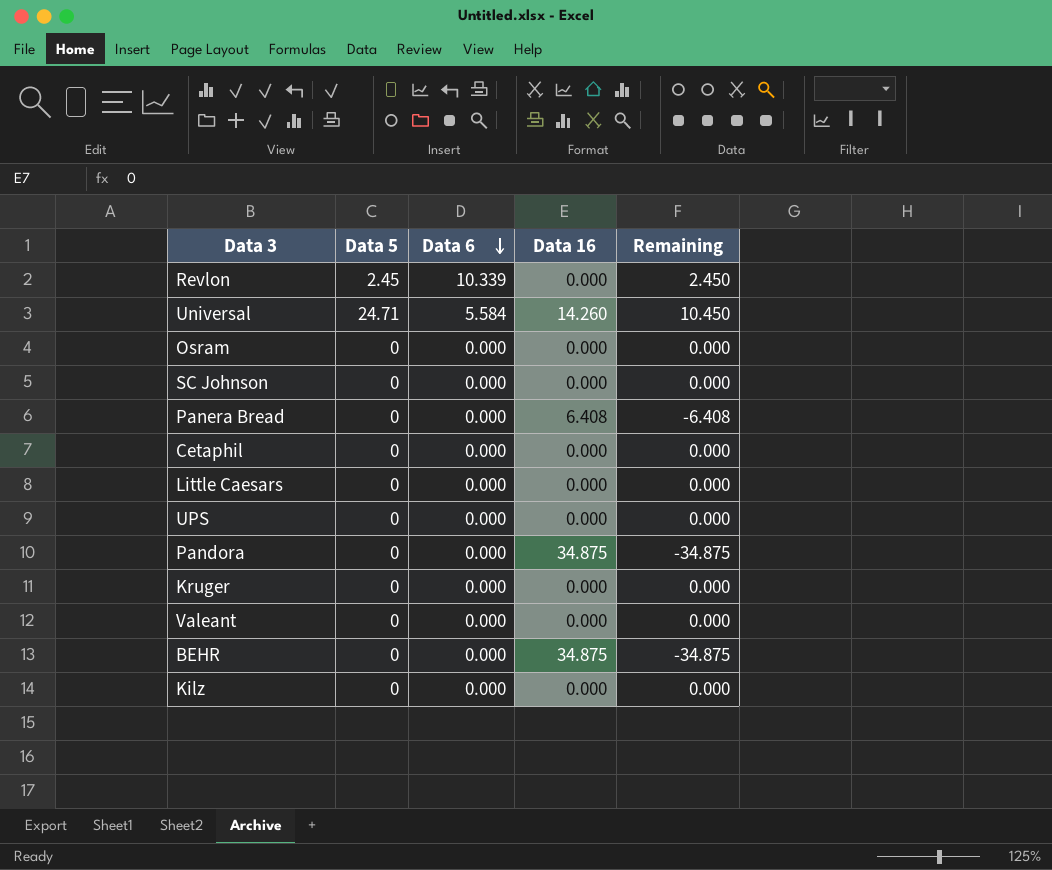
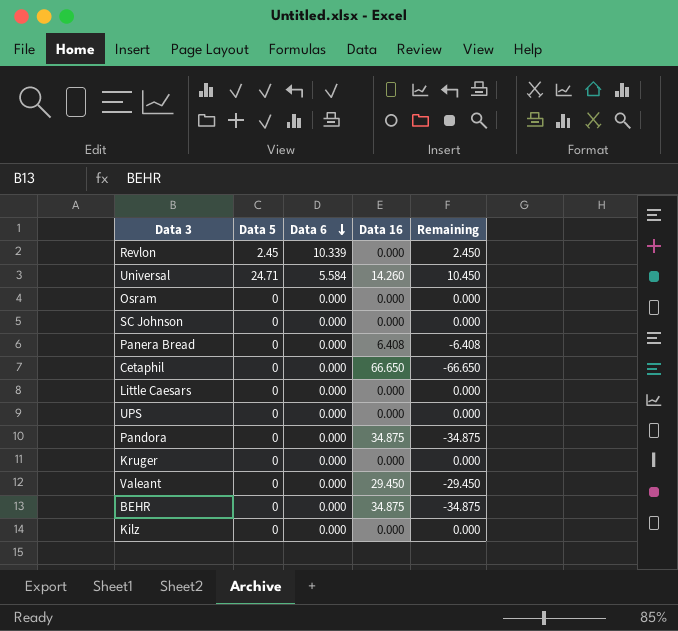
Cetaphil | Data 16: 0.000 -> 66.650
Cetaphil | Remaining: 0.000 -> -66.650
Valeant | Data 16: 0.000 -> 29.450
Valeant | Remaining: 0.000 -> -29.450

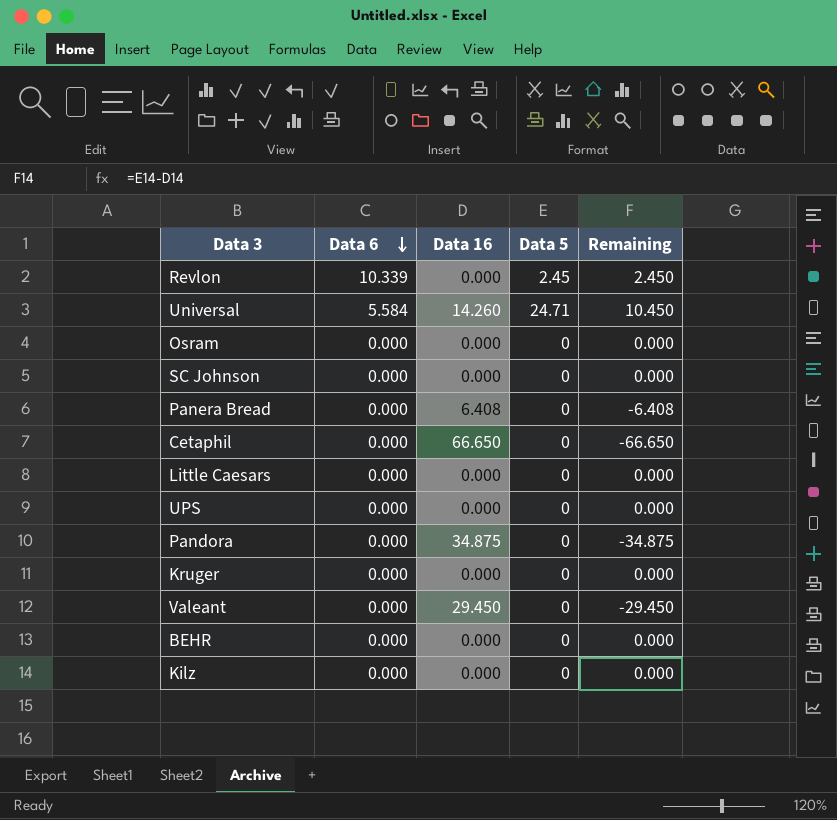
column Data 5 | position: 2 -> 4
BEHR | Data 16: 34.875 -> 0.000
BEHR | Remaining: -34.875 -> 0.000

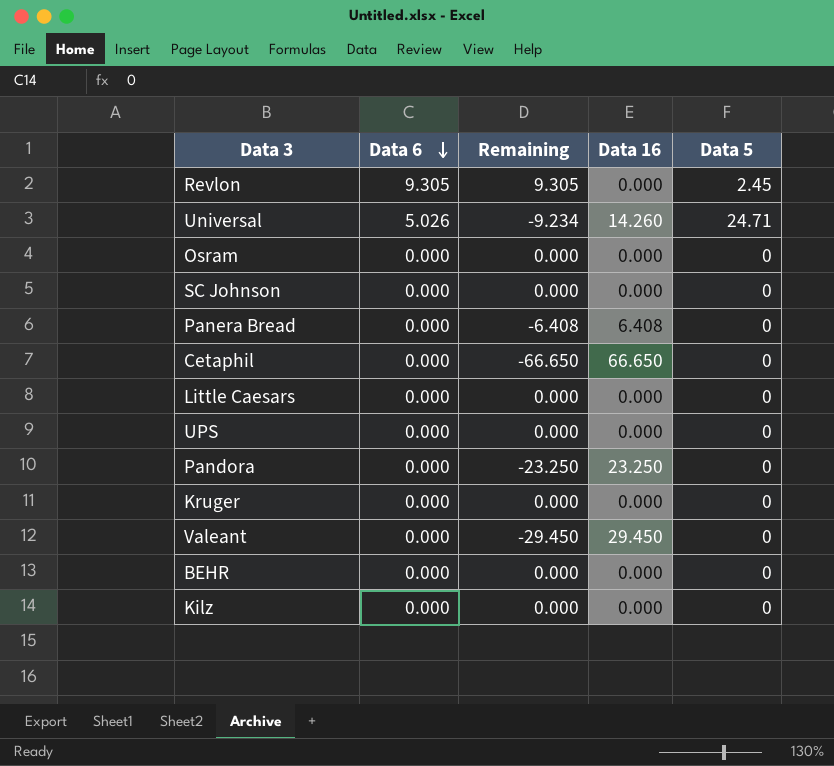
column Remaining | formula: [Data 5] - [Data 16] -> [Data 6] - [Data 16]
column Remaining | position: 5 -> 3
Revlon | Data 6: 10.339 -> 9.305
Universal | Data 6: 5.584 -> 5.026
Pandora | Data 16: 34.875 -> 23.250

